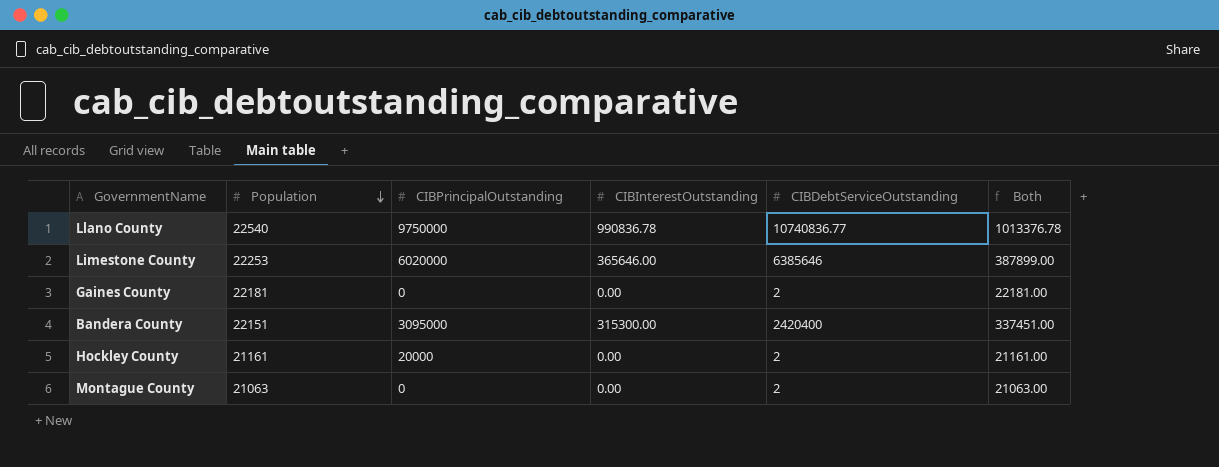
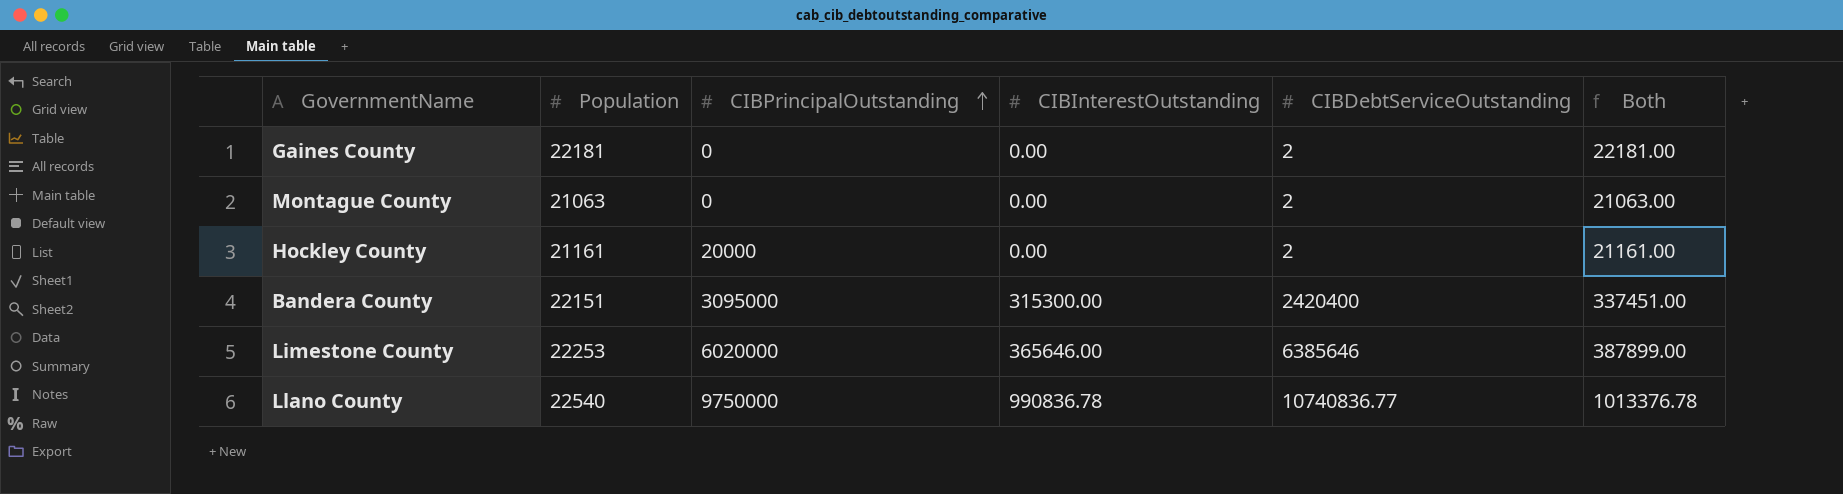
row order: Population descending -> CIBPrincipalOutstanding ascending

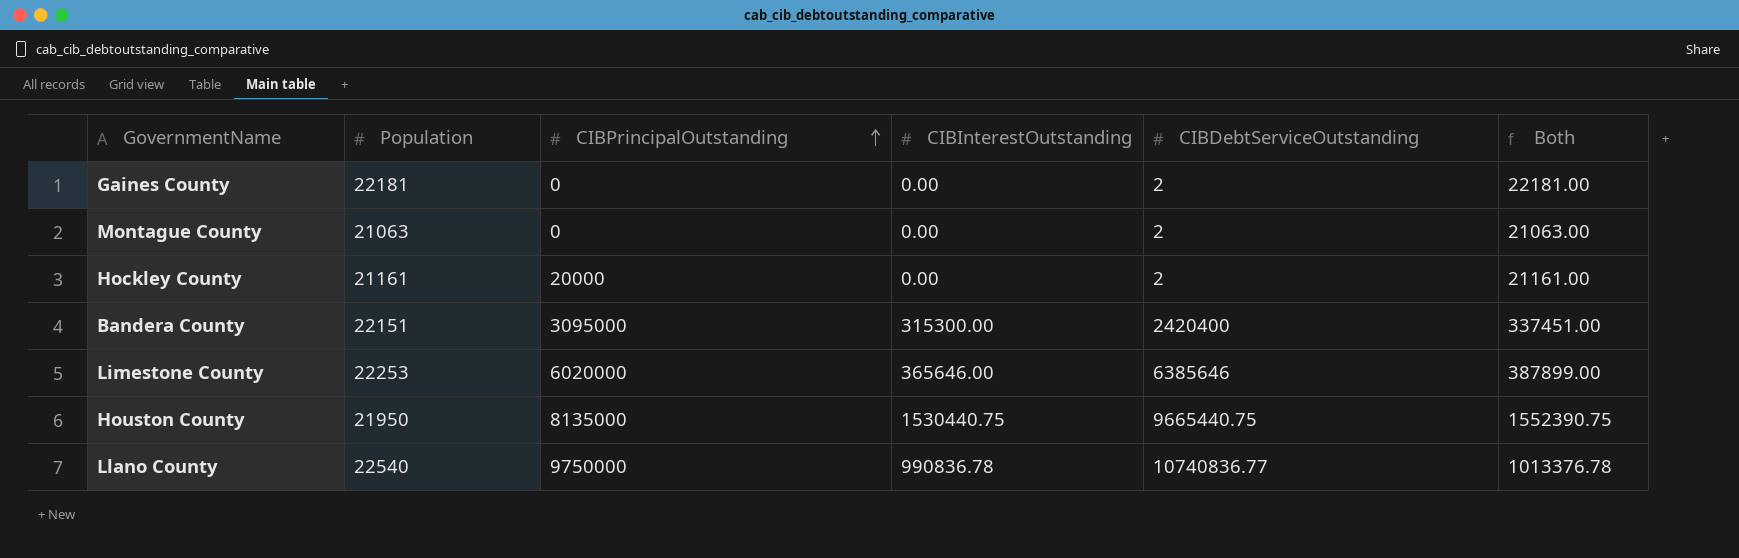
row Houston County: none -> 21950 | 8135000 | 1530440.75 | 9665440.75 | 1552390.75

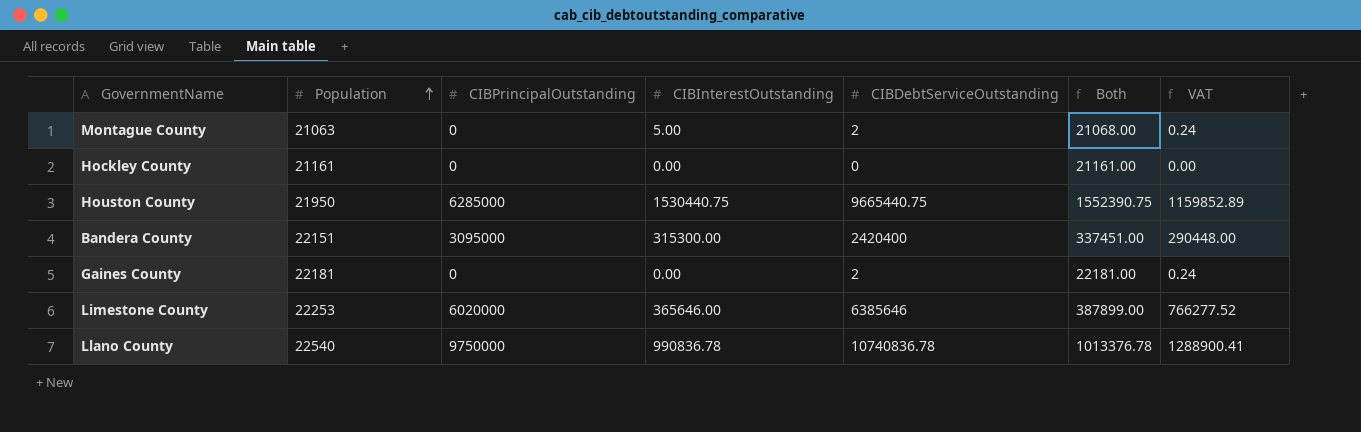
row order: CIBPrincipalOutstanding ascending -> Population ascending
column VAT | formula: none -> [CIBDebtServiceOutstanding] * 0.12
Montague County | CIBInterestOutstanding: 0.00 -> 5.00
Montague County | Both: 21063.00 -> 21068.00
Hockley County | CIBPrincipalOutstanding: 20000 -> 0
Hockley County | CIBDebtServiceOutstanding: 2 -> 0
Houston County | CIBPrincipalOutstanding: 8135000 -> 6285000
Llano County | CIBDebtServiceOutstanding: 10740836.77 -> 10740836.78

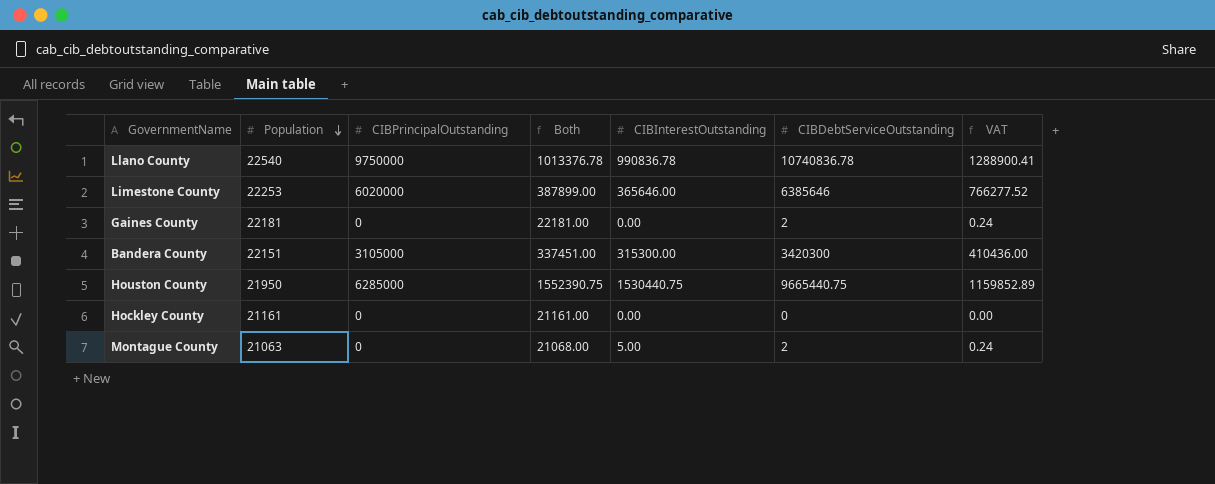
row order: Population ascending -> Population descending
column Both | position: 6 -> 4
Bandera County | CIBPrincipalOutstanding: 3095000 -> 3105000
Bandera County | CIBDebtServiceOutstanding: 2420400 -> 3420300
Bandera County | VAT: 290448.00 -> 410436.00

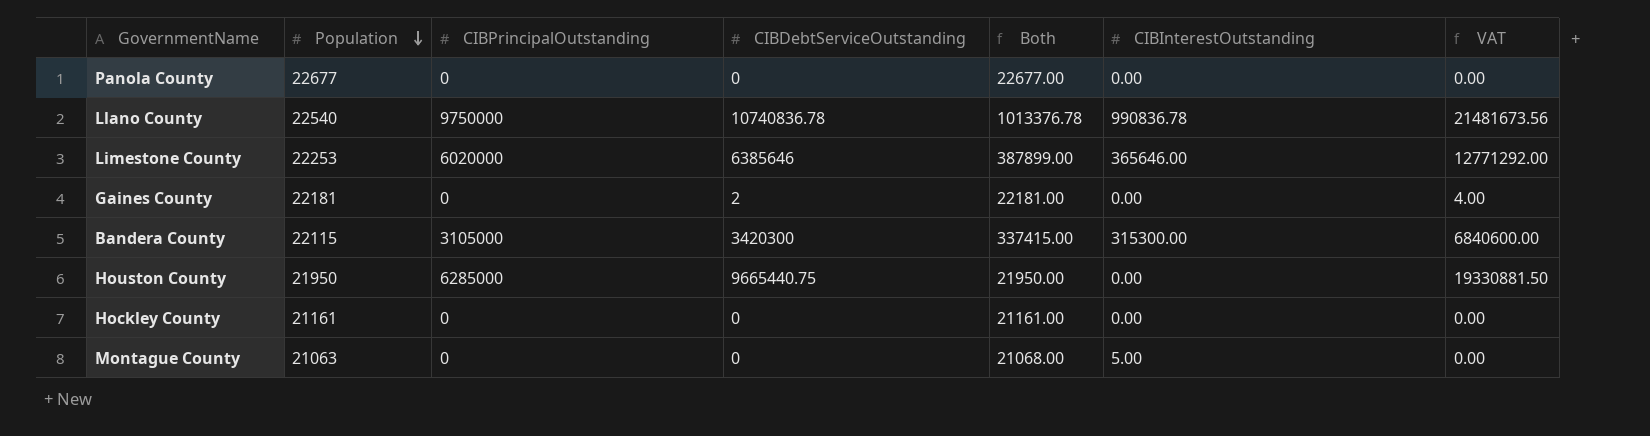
column CIBDebtServiceOutstanding | position: 6 -> 4
column VAT | formula: [CIBDebtServiceOutstanding] * 0.12 -> [CIBDebtServiceOutstanding] * 2
row Panola County: none -> 22677 | 0 | 0 | 22677.00 | 0.00 | 0.00
Bandera County | Population: 22151 -> 22115
Bandera County | Both: 337451.00 -> 337415.00
Houston County | Both: 1552390.75 -> 21950.00
Houston County | CIBInterestOutstanding: 1530440.75 -> 0.00
Montague County | CIBDebtServiceOutstanding: 2 -> 0

